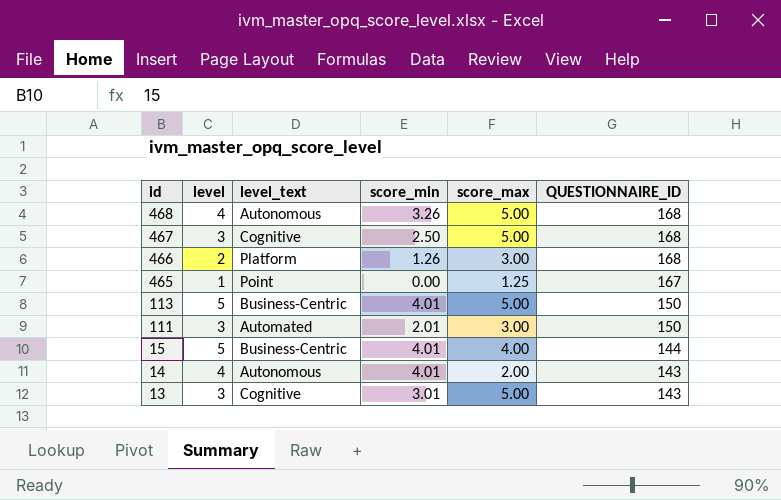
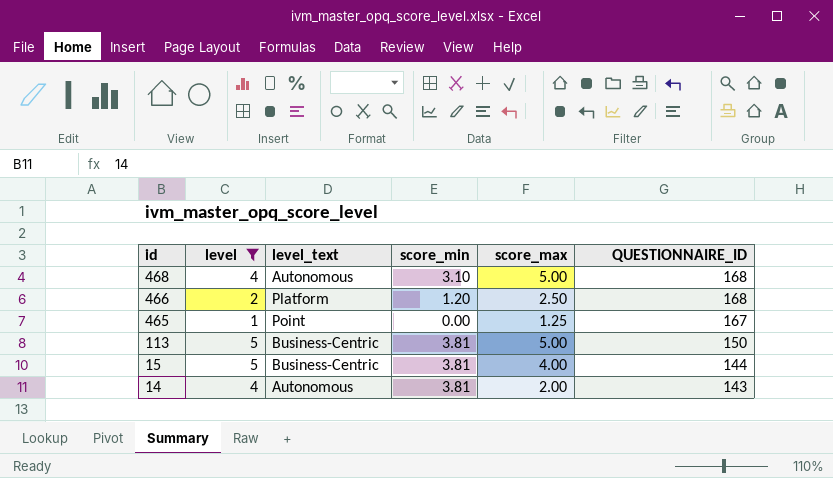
filter: none -> level != 3
468 | score_min: 3.26 -> 3.10
466 | score_min: 1.26 -> 1.20
466 | score_max: 3.00 -> 2.50
113 | score_min: 4.01 -> 3.81
15 | score_min: 4.01 -> 3.81
14 | score_min: 4.01 -> 3.81

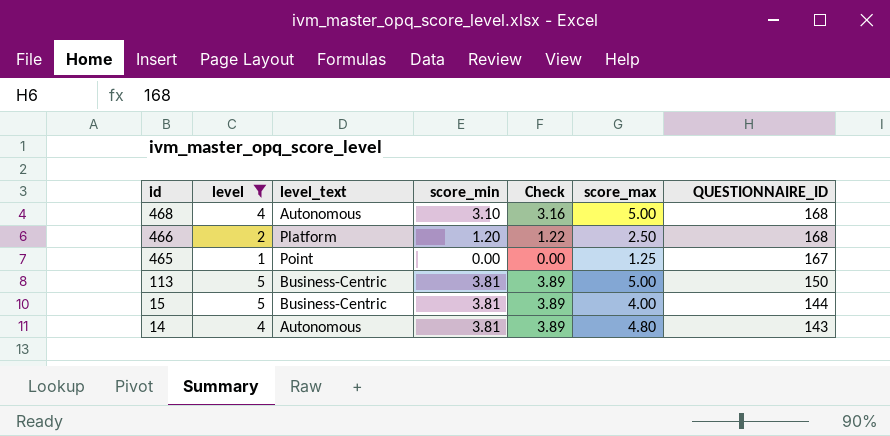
column Check | formula: none -> [score_min] * 1.02
14 | score_max: 2.00 -> 4.80

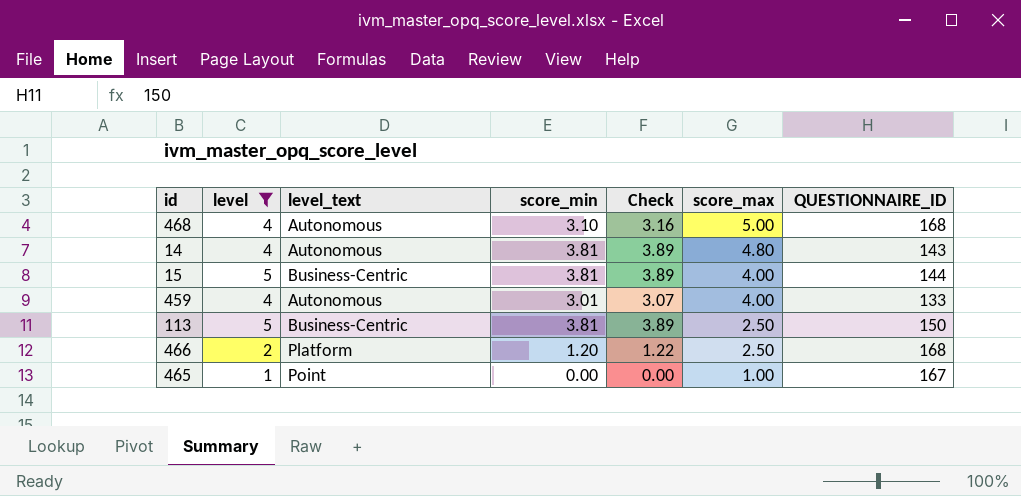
row order: id descending -> score_max descending
row 459: none -> 4 | Autonomous | 3.01 | 3.07 | 4.00 | 133
113 | score_max: 5.00 -> 2.50
465 | score_max: 1.25 -> 1.00

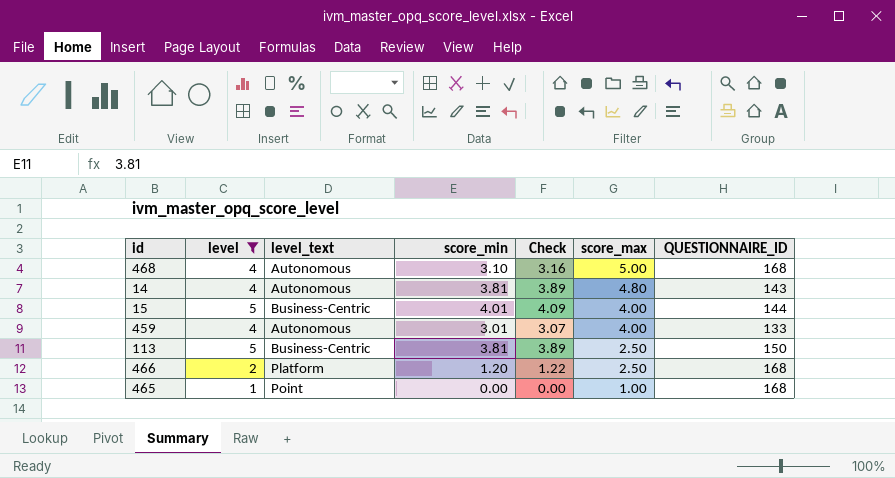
15 | score_min: 3.81 -> 4.01
15 | Check: 3.89 -> 4.09
465 | QUESTIONNAIRE_ID: 167 -> 168

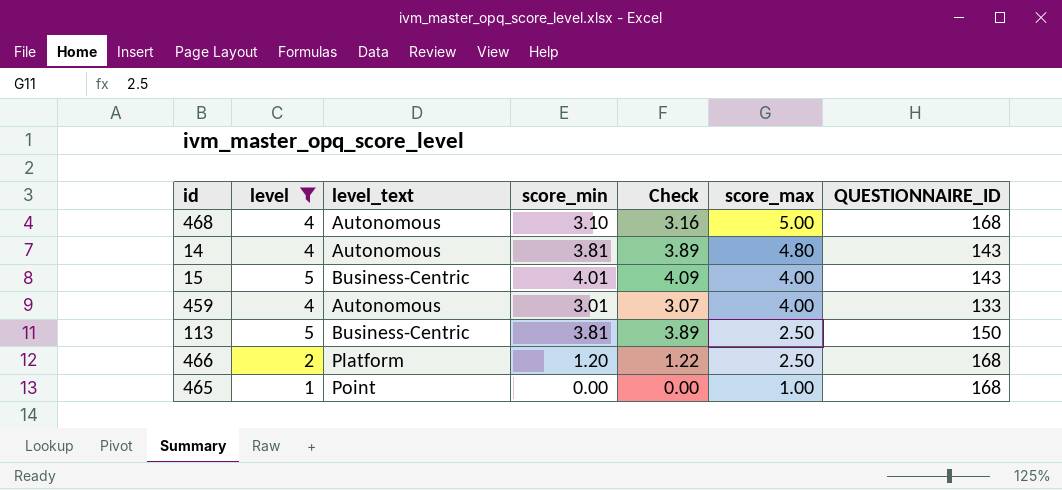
15 | QUESTIONNAIRE_ID: 144 -> 143

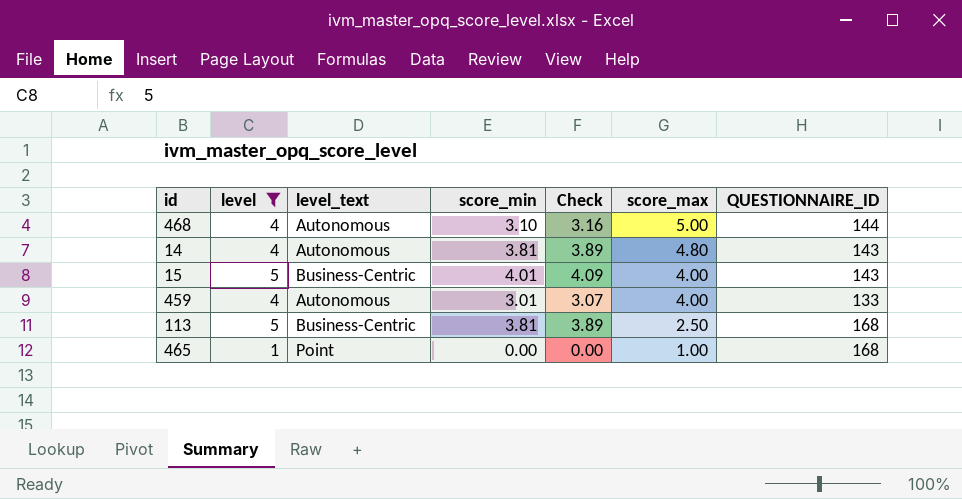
row 466: 2 | Platform | 1.20 | 1.22 | 2.50 | 168 -> none
468 | QUESTIONNAIRE_ID: 168 -> 144
113 | QUESTIONNAIRE_ID: 150 -> 168

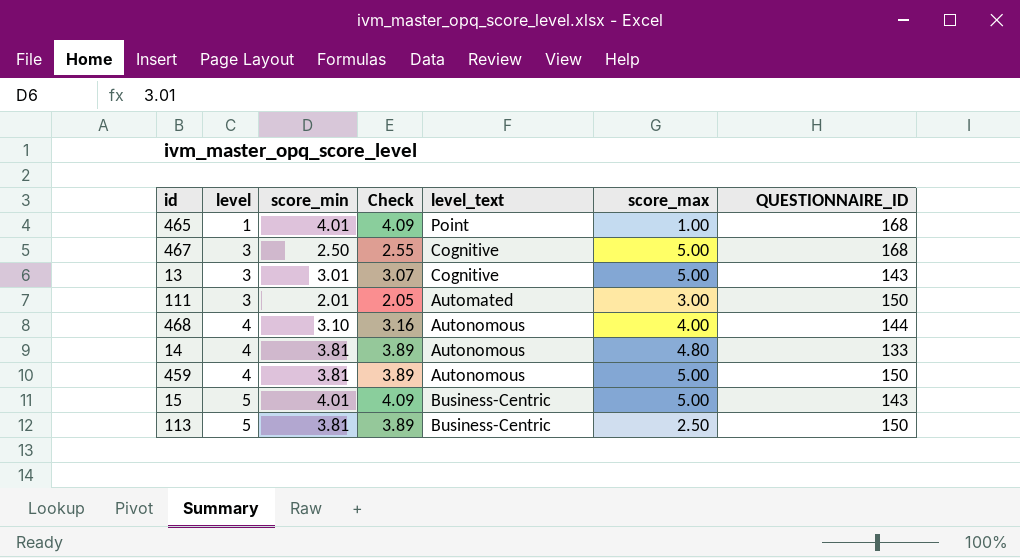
filter: level != 3 -> none
row order: score_max descending -> level ascending
column level_text | position: 3 -> 5
465 | score_min: 0.00 -> 4.01
465 | Check: 0.00 -> 4.09
468 | score_max: 5.00 -> 4.00
14 | QUESTIONNAIRE_ID: 143 -> 133
459 | score_min: 3.01 -> 3.81
459 | Check: 3.07 -> 3.89
459 | score_max: 4.00 -> 5.00
459 | QUESTIONNAIRE_ID: 133 -> 150
15 | score_max: 4.00 -> 5.00
113 | QUESTIONNAIRE_ID: 168 -> 150

